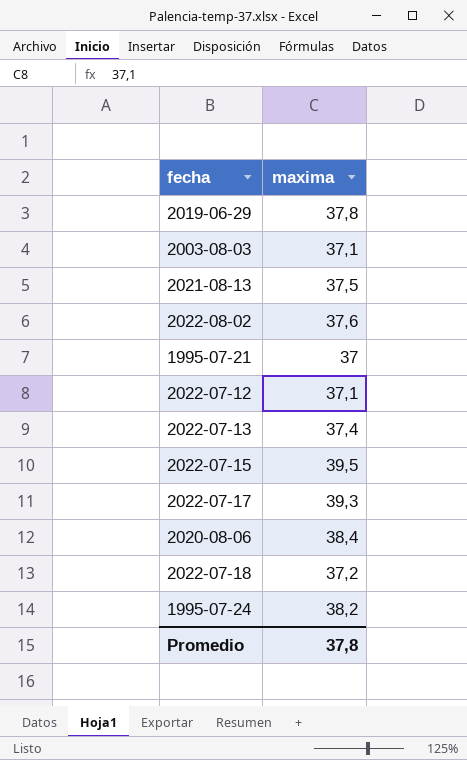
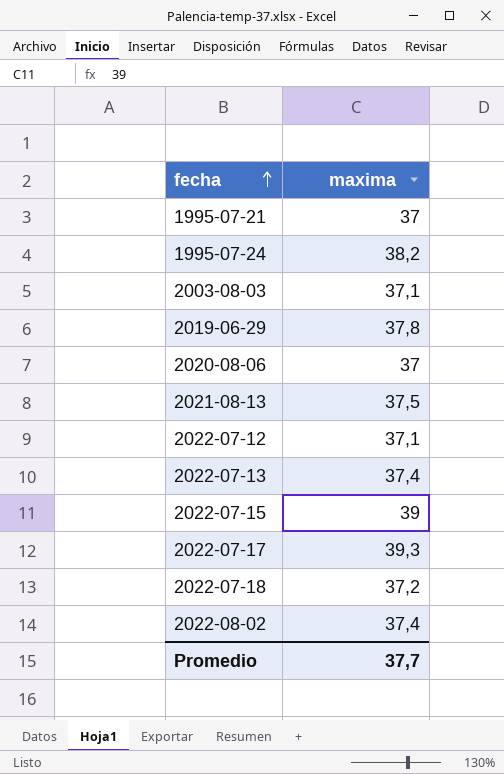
row order: none -> fecha ascending
2020-08-06 | maxima: 38,4 -> 37
2022-07-15 | maxima: 39,5 -> 39
2022-08-02 | maxima: 37,6 -> 37,4
Promedio | maxima: 37,8 -> 37,7

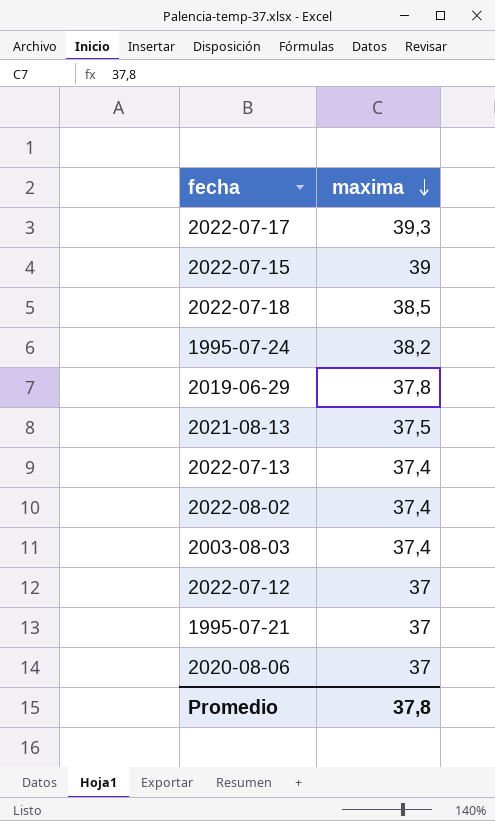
row order: fecha ascending -> maxima descending
2022-07-18 | maxima: 37,2 -> 38,5
2003-08-03 | maxima: 37,1 -> 37,4
2022-07-12 | maxima: 37,1 -> 37
Promedio | maxima: 37,7 -> 37,8

